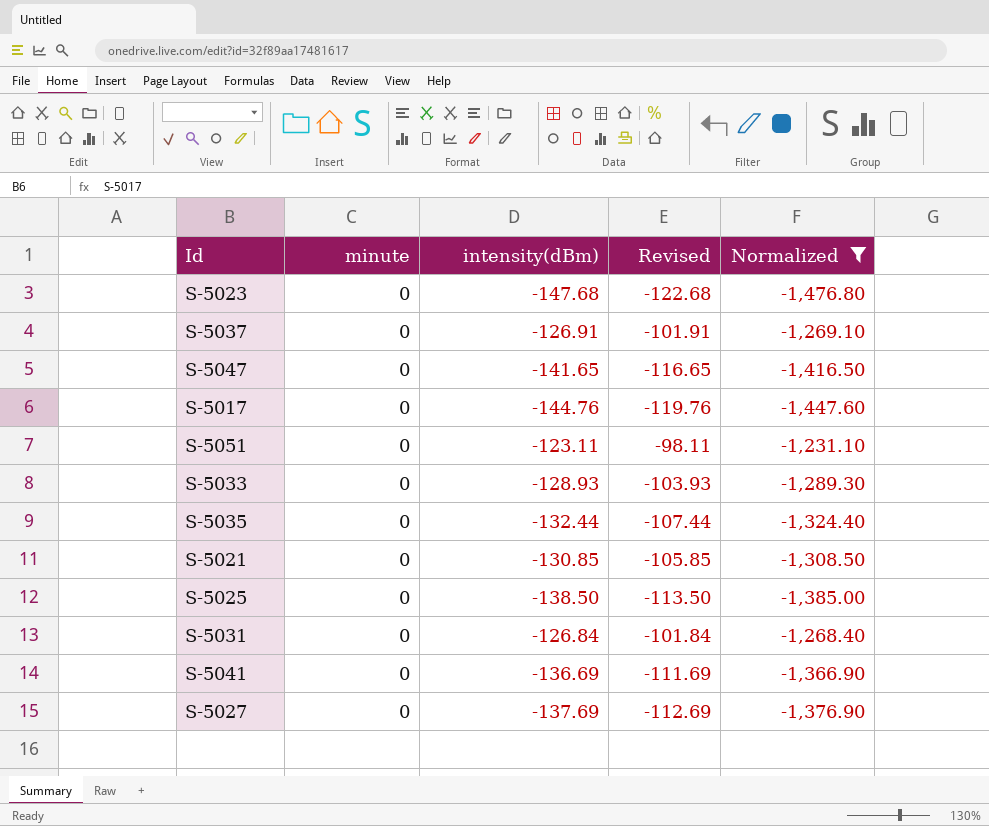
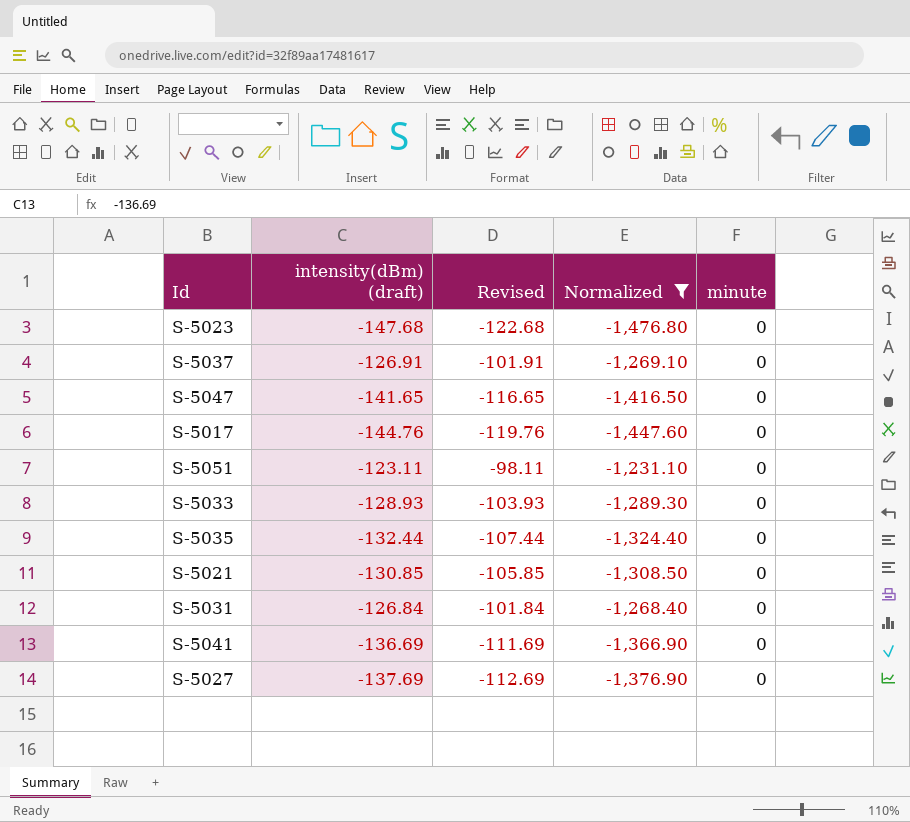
column name: intensity(dBm) -> intensity(dBm) (draft)
column minute | position: 2 -> 5
row S-5025: 0 | -138.50 | -113.50 | -1,385.00 -> none

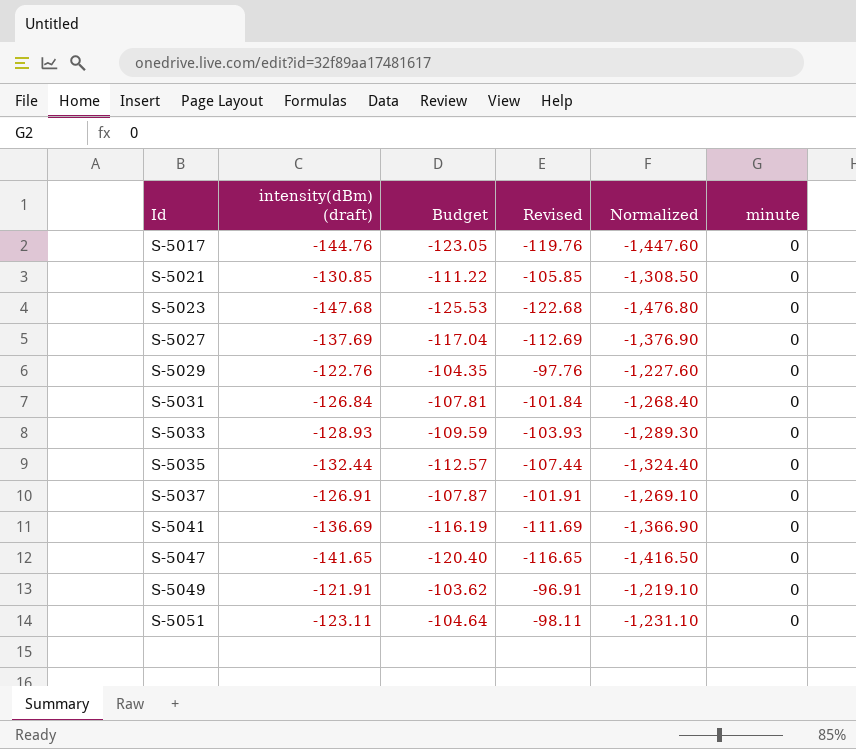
filter: Normalized <= -1,231.10 -> none
row order: none -> Id ascending
column Budget | formula: none -> [intensity(dBm) (draft)] * 0.85

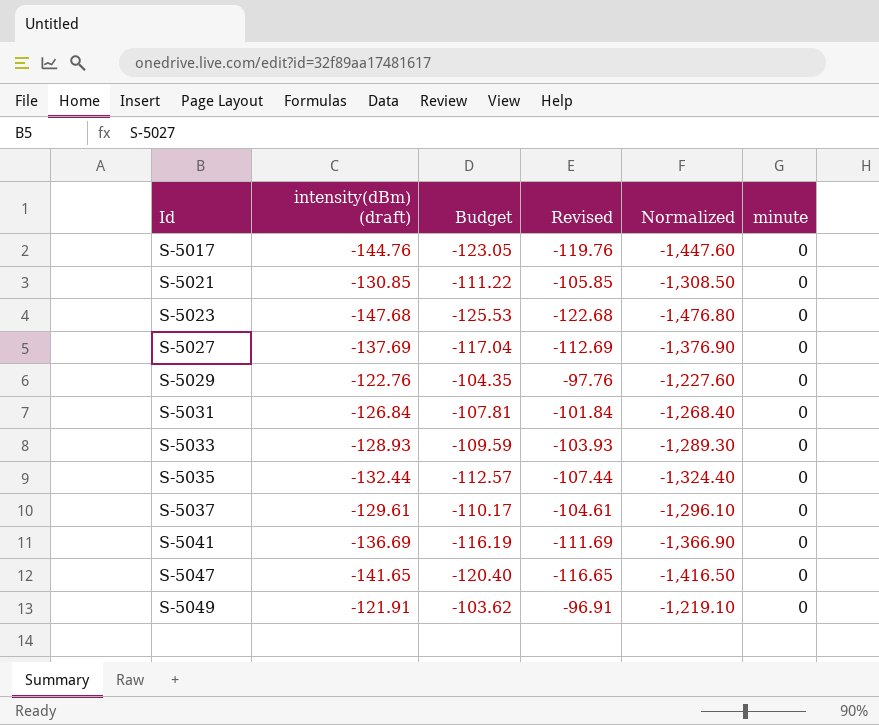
row S-5051: -123.11 | -104.64 | -98.11 | -1,231.10 | 0 -> none
S-5037 | intensity(dBm) (draft): -126.91 -> -129.61
S-5037 | Budget: -107.87 -> -110.17
S-5037 | Revised: -101.91 -> -104.61
S-5037 | Normalized: -1,269.10 -> -1,296.10

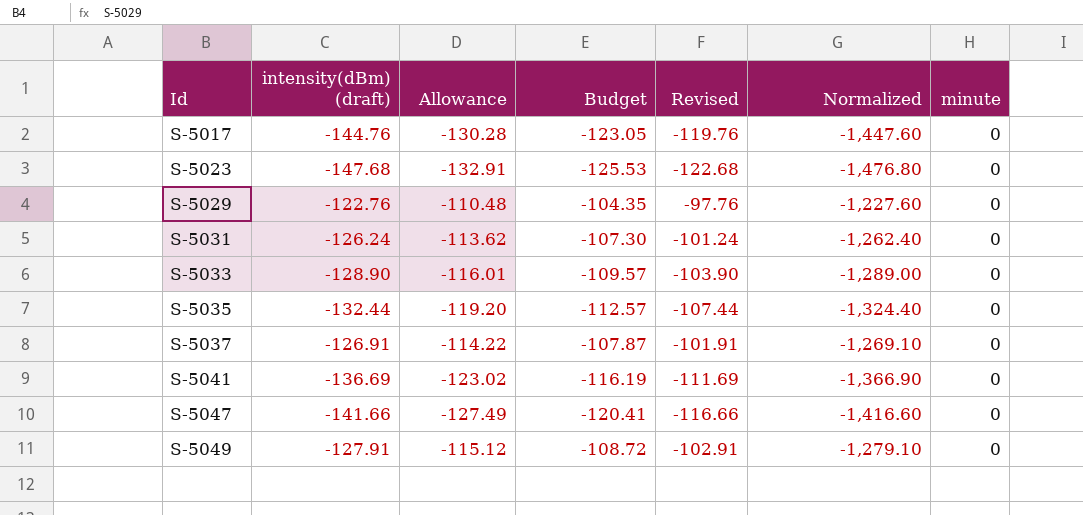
column Allowance | formula: none -> [intensity(dBm) (draft)] * 0.9
row S-5021: -130.85 | -111.22 | -105.85 | -1,308.50 | 0 -> none
row S-5027: -137.69 | -117.04 | -112.69 | -1,376.90 | 0 -> none
S-5031 | intensity(dBm) (draft): -126.84 -> -126.24
S-5031 | Budget: -107.81 -> -107.30
S-5031 | Revised: -101.84 -> -101.24
S-5031 | Normalized: -1,268.40 -> -1,262.40
S-5033 | intensity(dBm) (draft): -128.93 -> -128.90
S-5033 | Budget: -109.59 -> -109.57
S-5033 | Revised: -103.93 -> -103.90
S-5033 | Normalized: -1,289.30 -> -1,289.00
S-5037 | intensity(dBm) (draft): -129.61 -> -126.91
S-5037 | Budget: -110.17 -> -107.87
S-5037 | Revised: -104.61 -> -101.91
S-5037 | Normalized: -1,296.10 -> -1,269.10
S-5047 | intensity(dBm) (draft): -141.65 -> -141.66
S-5047 | Budget: -120.40 -> -120.41
S-5047 | Revised: -116.65 -> -116.66
S-5047 | Normalized: -1,416.50 -> -1,416.60
S-5049 | intensity(dBm) (draft): -121.91 -> -127.91
S-5049 | Budget: -103.62 -> -108.72
S-5049 | Revised: -96.91 -> -102.91
S-5049 | Normalized: -1,219.10 -> -1,279.10

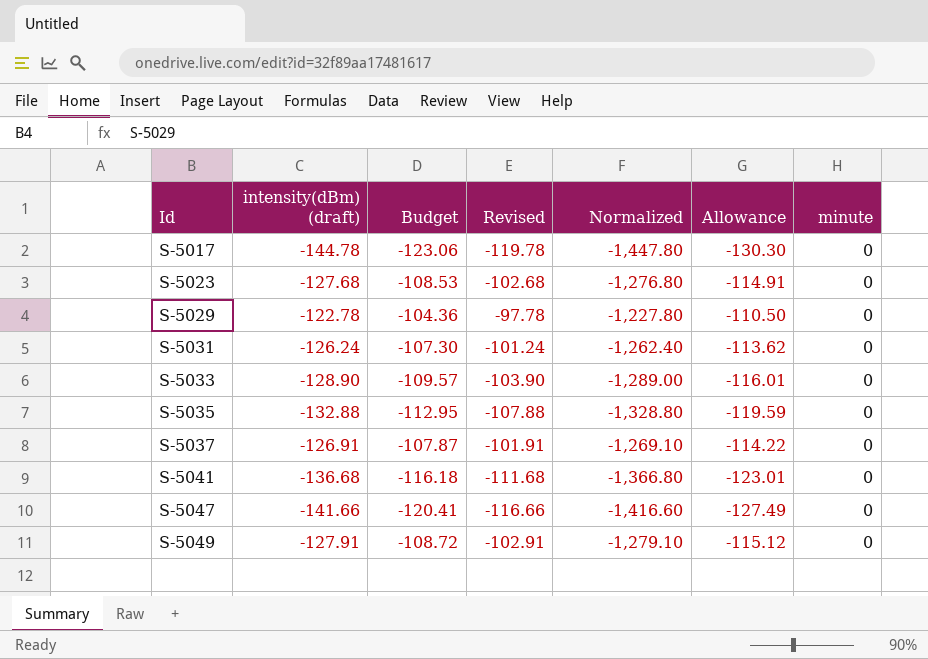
column Allowance | position: 3 -> 6
S-5017 | intensity(dBm) (draft): -144.76 -> -144.78
S-5017 | Budget: -123.05 -> -123.06
S-5017 | Revised: -119.76 -> -119.78
S-5017 | Normalized: -1,447.60 -> -1,447.80
S-5017 | Allowance: -130.28 -> -130.30
S-5023 | intensity(dBm) (draft): -147.68 -> -127.68
S-5023 | Budget: -125.53 -> -108.53
S-5023 | Revised: -122.68 -> -102.68
S-5023 | Normalized: -1,476.80 -> -1,276.80
S-5023 | Allowance: -132.91 -> -114.91
S-5029 | intensity(dBm) (draft): -122.76 -> -122.78
S-5029 | Budget: -104.35 -> -104.36
S-5029 | Revised: -97.76 -> -97.78
S-5029 | Normalized: -1,227.60 -> -1,227.80
S-5029 | Allowance: -110.48 -> -110.50
S-5035 | intensity(dBm) (draft): -132.44 -> -132.88
S-5035 | Budget: -112.57 -> -112.95
S-5035 | Revised: -107.44 -> -107.88
S-5035 | Normalized: -1,324.40 -> -1,328.80
S-5035 | Allowance: -119.20 -> -119.59
S-5041 | intensity(dBm) (draft): -136.69 -> -136.68
S-5041 | Budget: -116.19 -> -116.18
S-5041 | Revised: -111.69 -> -111.68
S-5041 | Normalized: -1,366.90 -> -1,366.80
S-5041 | Allowance: -123.02 -> -123.01

